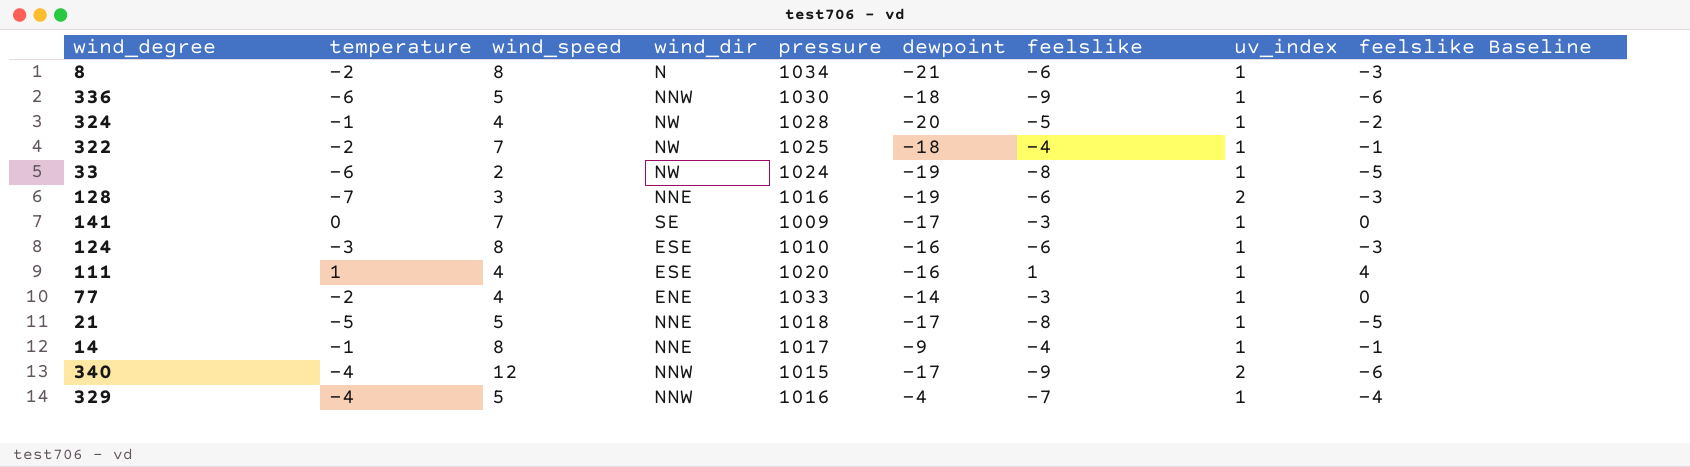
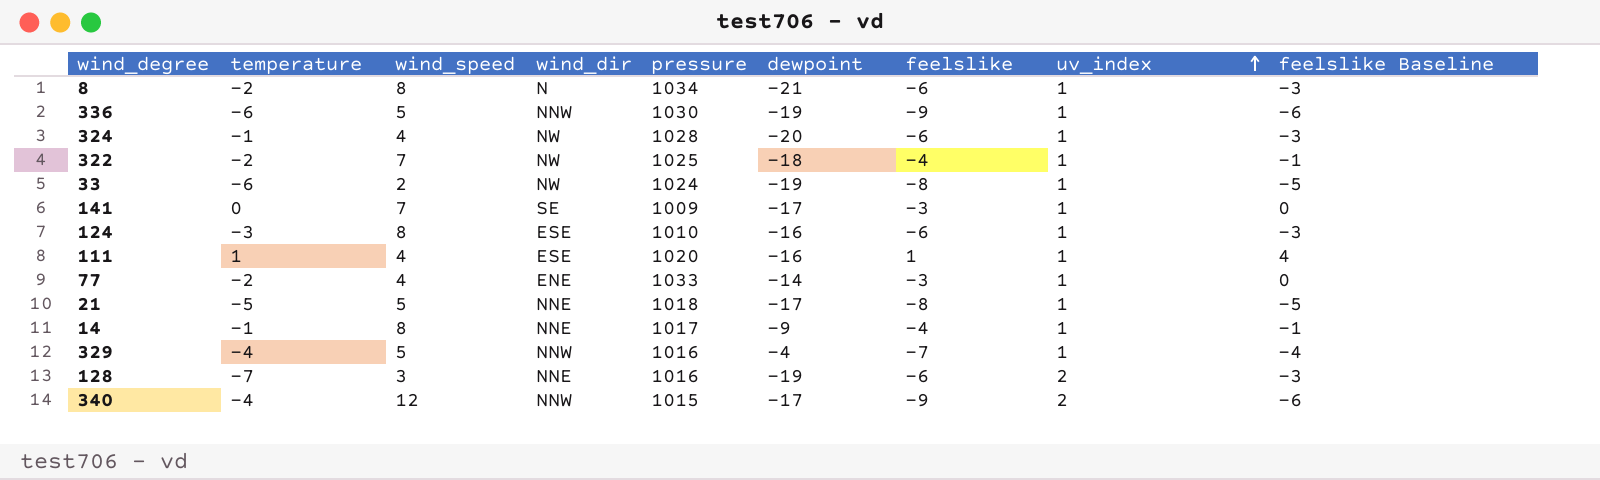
row order: none -> uv_index ascending
336 | dewpoint: -18 -> -19
324 | feelslike: -5 -> -6
324 | feelslike Baseline: -2 -> -3

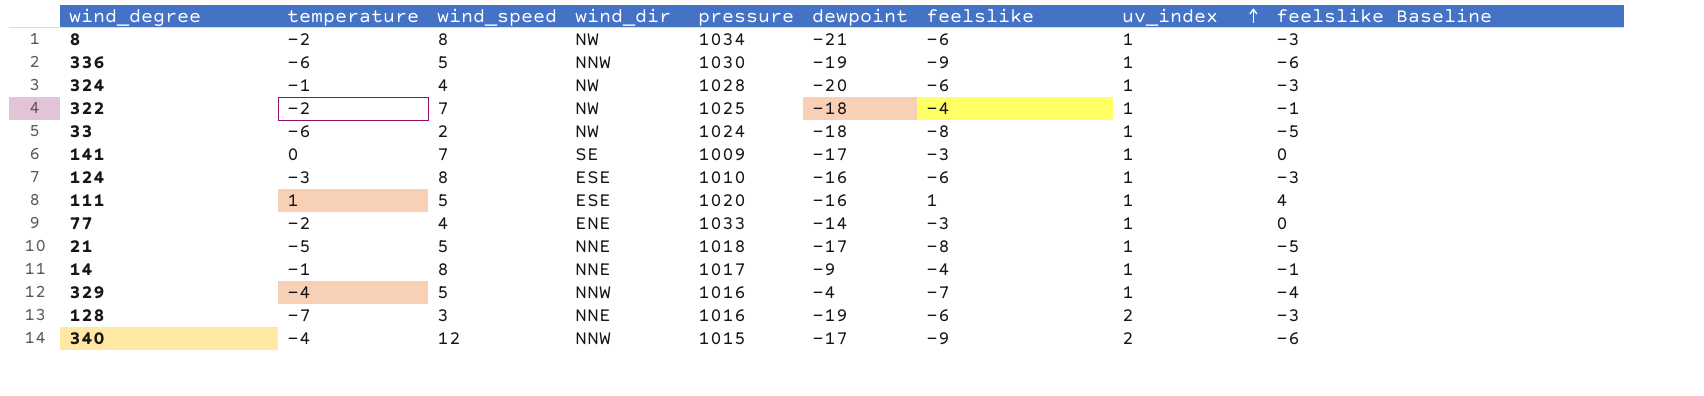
8 | wind_dir: N -> NW
33 | dewpoint: -19 -> -18
111 | wind_speed: 4 -> 5

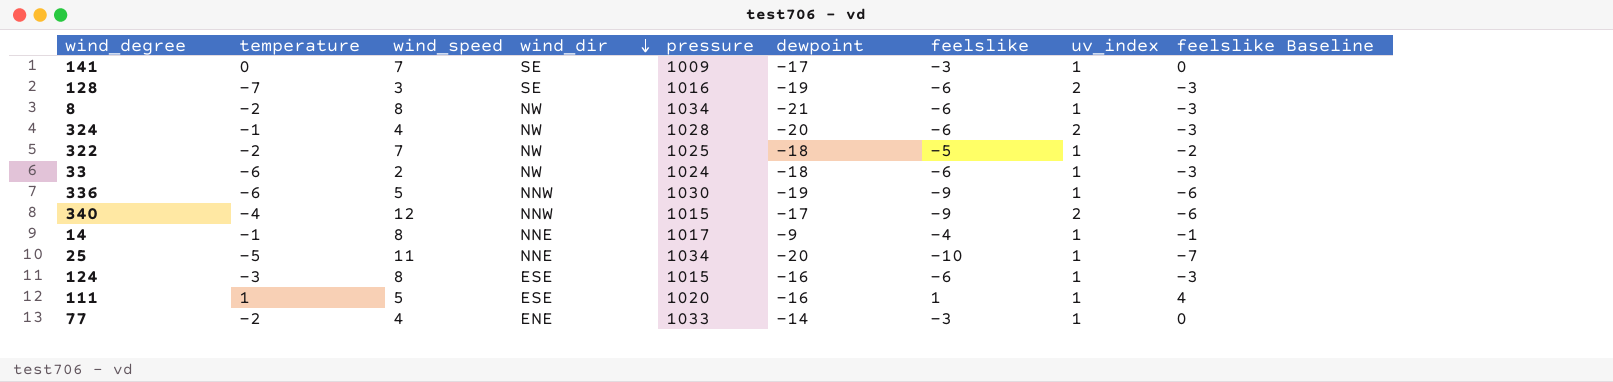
row order: uv_index ascending -> wind_dir descending
row 21: -5 | 5 | NNE | 1018 | -17 | -8 | 1 | -5 -> none
row 329: -4 | 5 | NNW | 1016 | -4 | -7 | 1 | -4 -> none
128 | wind_dir: NNE -> SE
324 | uv_index: 1 -> 2
322 | feelslike: -4 -> -5
322 | feelslike Baseline: -1 -> -2
33 | feelslike: -8 -> -6
33 | feelslike Baseline: -5 -> -3
row 25: none -> -5 | 11 | NNE | 1034 | -20 | -10 | 1 | -7
124 | pressure: 1010 -> 1015

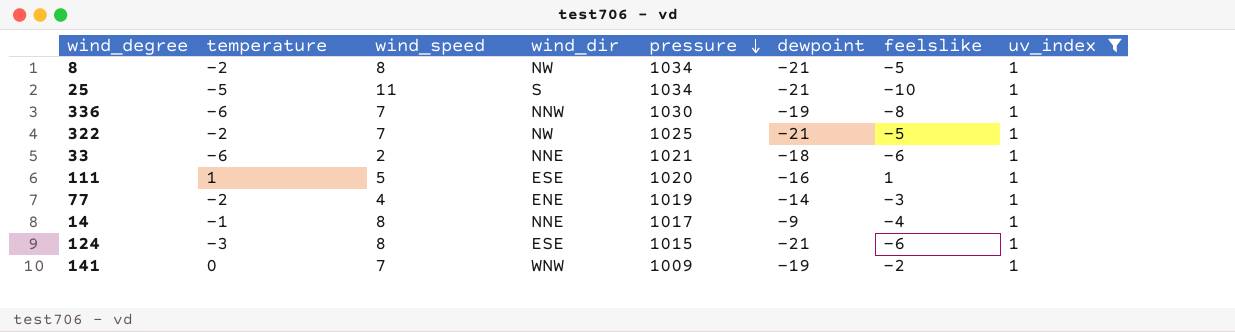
filter: none -> uv_index = 1
row order: wind_dir descending -> pressure descending
column feelslike Baseline | formula: [feelslike] + 3 -> none
8 | feelslike: -6 -> -5
25 | wind_dir: NNE -> S
25 | dewpoint: -20 -> -21
336 | wind_speed: 5 -> 7
336 | feelslike: -9 -> -8
322 | dewpoint: -18 -> -21
33 | wind_dir: NW -> NNE
33 | pressure: 1024 -> 1021
77 | pressure: 1033 -> 1019
124 | dewpoint: -16 -> -21
141 | wind_dir: SE -> WNW
141 | dewpoint: -17 -> -19
141 | feelslike: -3 -> -2

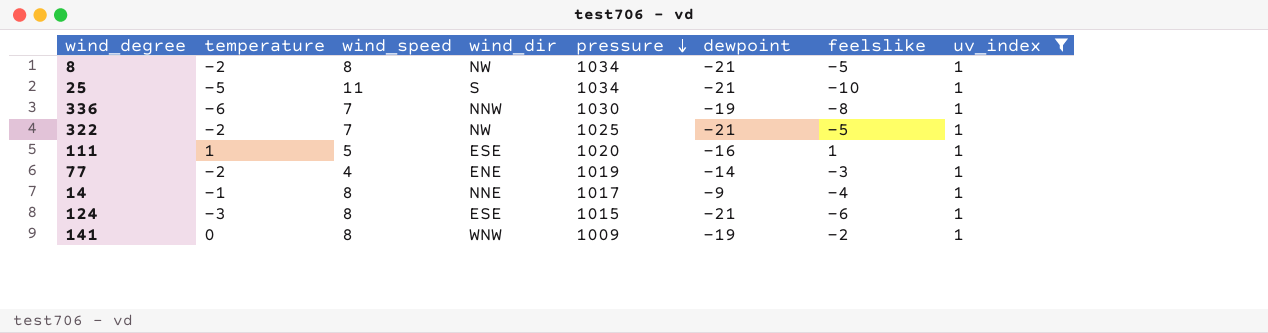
row 33: -6 | 2 | NNE | 1021 | -18 | -6 | 1 -> none
141 | wind_speed: 7 -> 8

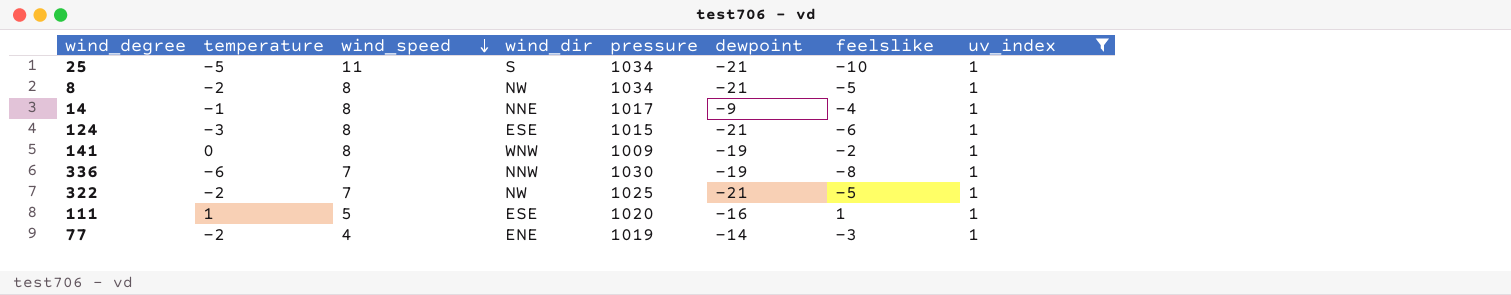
row order: pressure descending -> wind_speed descending

